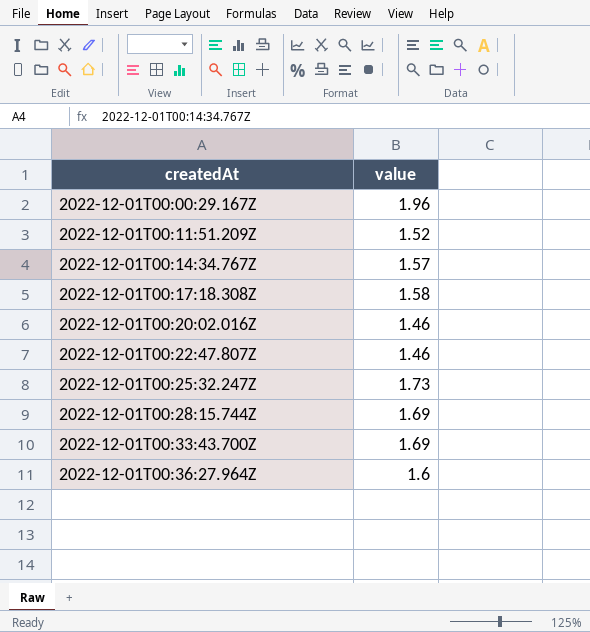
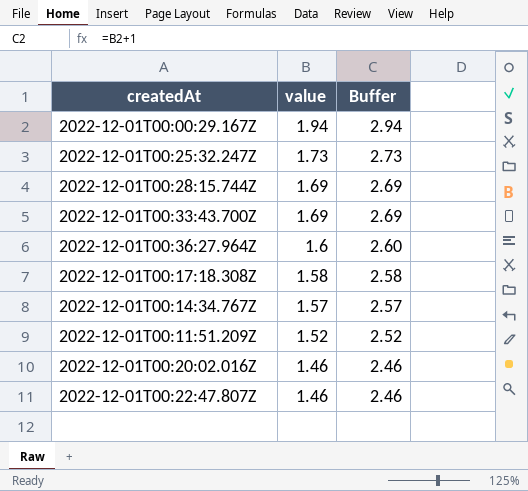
row order: createdAt ascending -> value descending
column Buffer | formula: none -> [value] + 1
2022-12-01T00:00:29.167Z | value: 1.96 -> 1.94

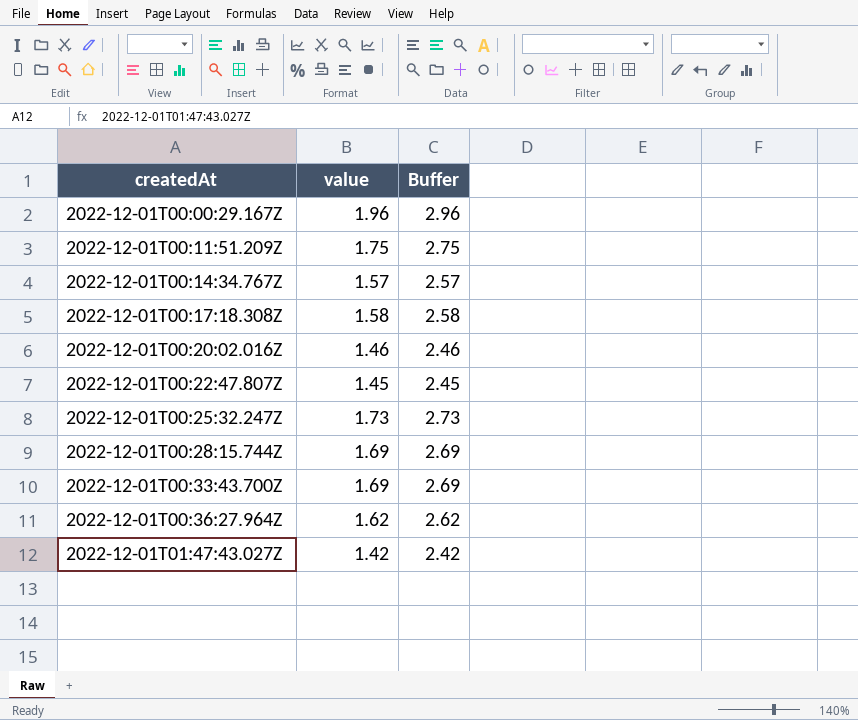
row order: value descending -> createdAt ascending
2022-12-01T00:00:29.167Z | value: 1.94 -> 1.96
2022-12-01T00:00:29.167Z | Buffer: 2.94 -> 2.96
2022-12-01T00:11:51.209Z | value: 1.52 -> 1.75
2022-12-01T00:11:51.209Z | Buffer: 2.52 -> 2.75
2022-12-01T00:22:47.807Z | value: 1.46 -> 1.45
2022-12-01T00:22:47.807Z | Buffer: 2.46 -> 2.45
2022-12-01T00:36:27.964Z | value: 1.6 -> 1.62
2022-12-01T00:36:27.964Z | Buffer: 2.60 -> 2.62
row 2022-12-01T01:47:43.027Z: none -> 1.42 | 2.42

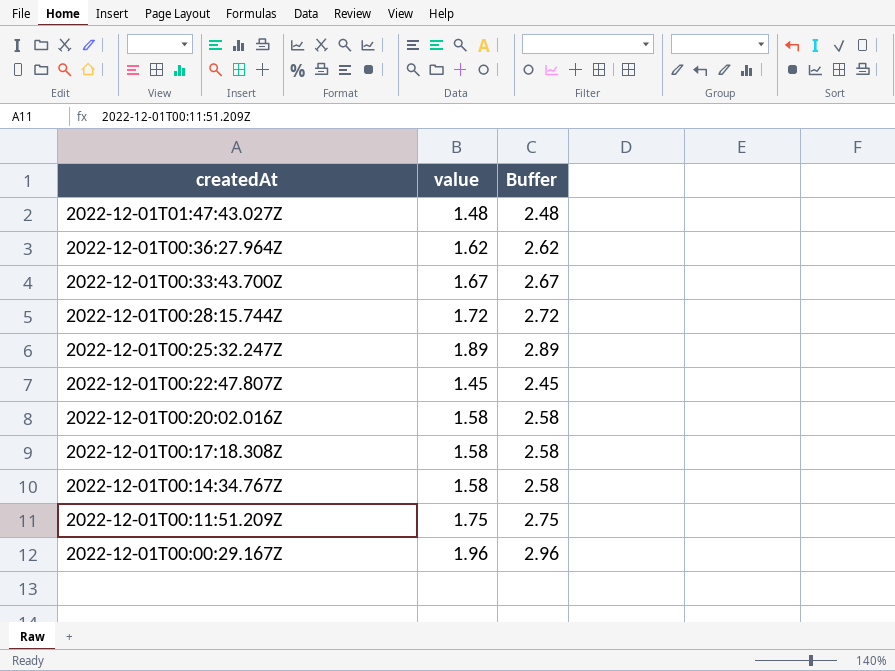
row order: createdAt ascending -> createdAt descending
2022-12-01T01:47:43.027Z | value: 1.42 -> 1.48
2022-12-01T01:47:43.027Z | Buffer: 2.42 -> 2.48
2022-12-01T00:33:43.700Z | value: 1.69 -> 1.67
2022-12-01T00:33:43.700Z | Buffer: 2.69 -> 2.67
2022-12-01T00:28:15.744Z | value: 1.69 -> 1.72
2022-12-01T00:28:15.744Z | Buffer: 2.69 -> 2.72
2022-12-01T00:25:32.247Z | value: 1.73 -> 1.89
2022-12-01T00:25:32.247Z | Buffer: 2.73 -> 2.89
2022-12-01T00:20:02.016Z | value: 1.46 -> 1.58
2022-12-01T00:20:02.016Z | Buffer: 2.46 -> 2.58
2022-12-01T00:14:34.767Z | value: 1.57 -> 1.58
2022-12-01T00:14:34.767Z | Buffer: 2.57 -> 2.58

